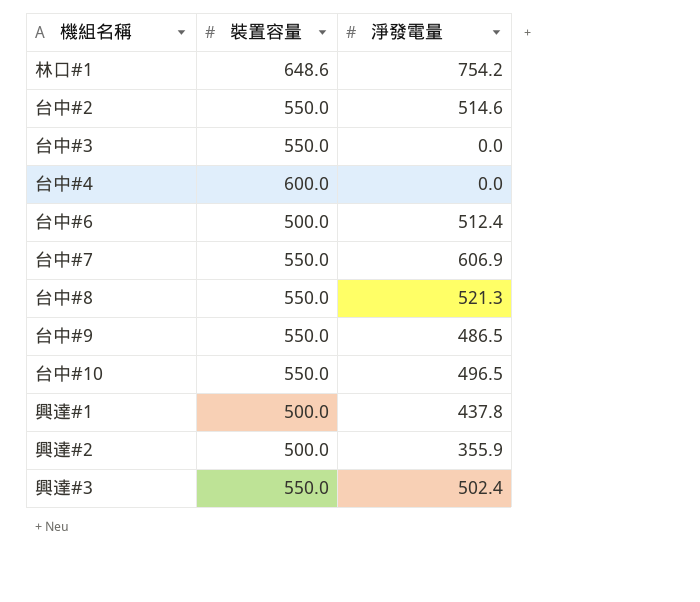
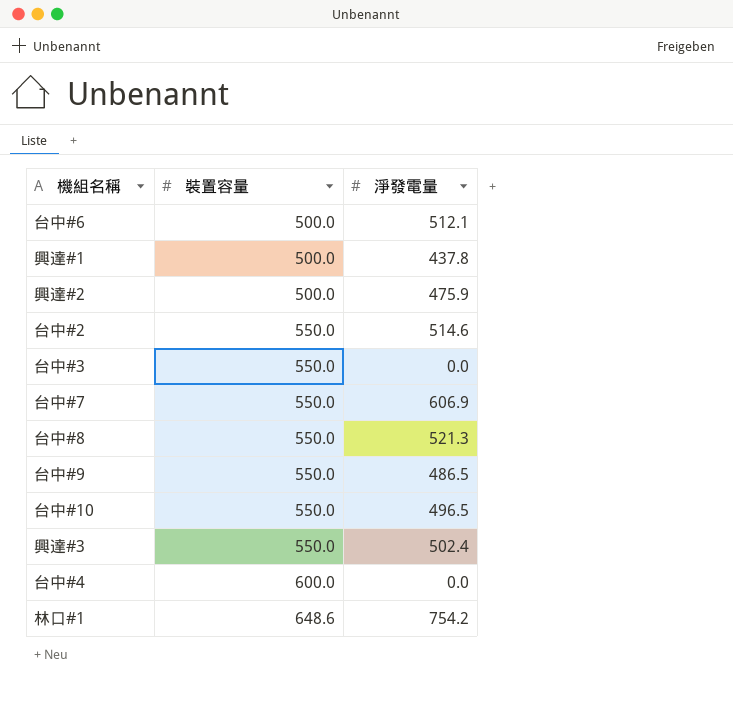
row order: none -> 裝置容量 ascending
台中#6 | 淨發電量: 512.4 -> 512.1
興達#2 | 淨發電量: 355.9 -> 475.9

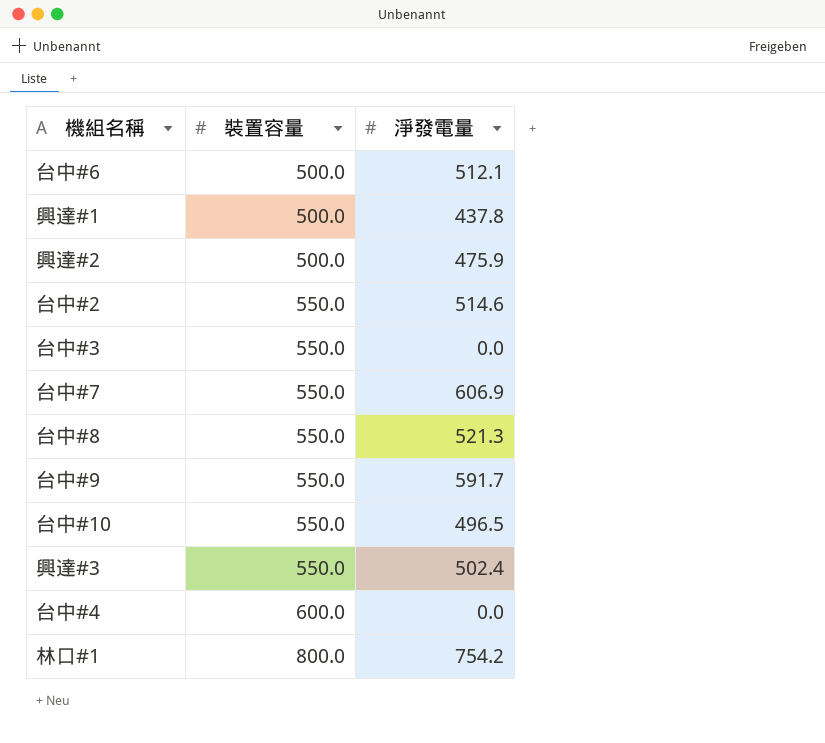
台中#9 | 淨發電量: 486.5 -> 591.7
林口#1 | 裝置容量: 648.6 -> 800.0

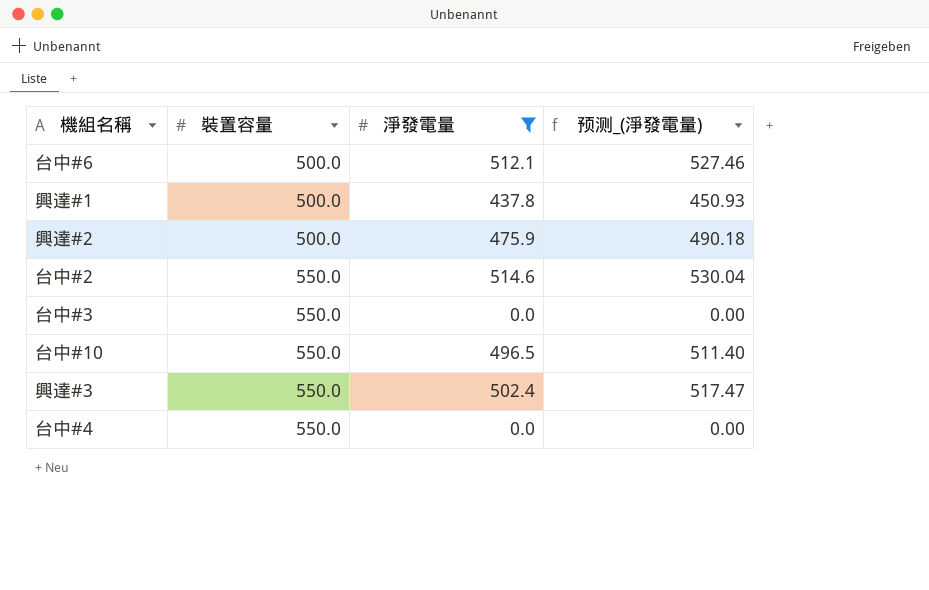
filter: none -> 淨發電量 <= 514.6
column 预测_(淨發電量) | formula: none -> [淨發電量] * 1.03
台中#4 | 裝置容量: 600.0 -> 550.0

